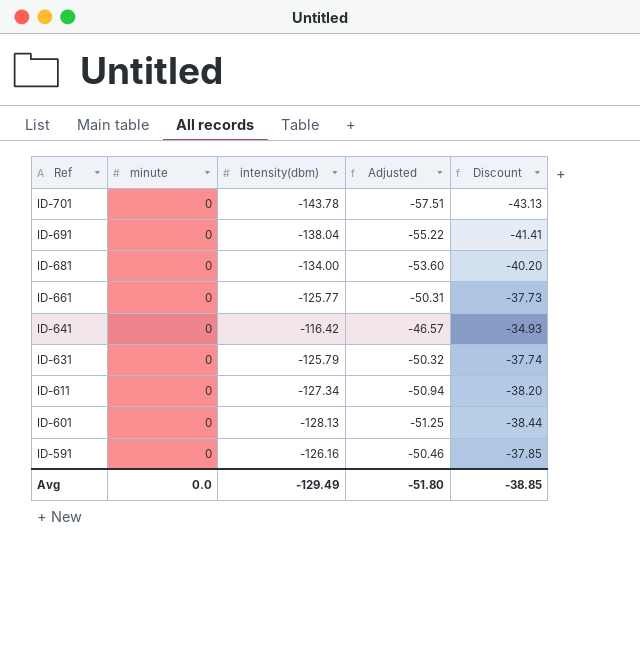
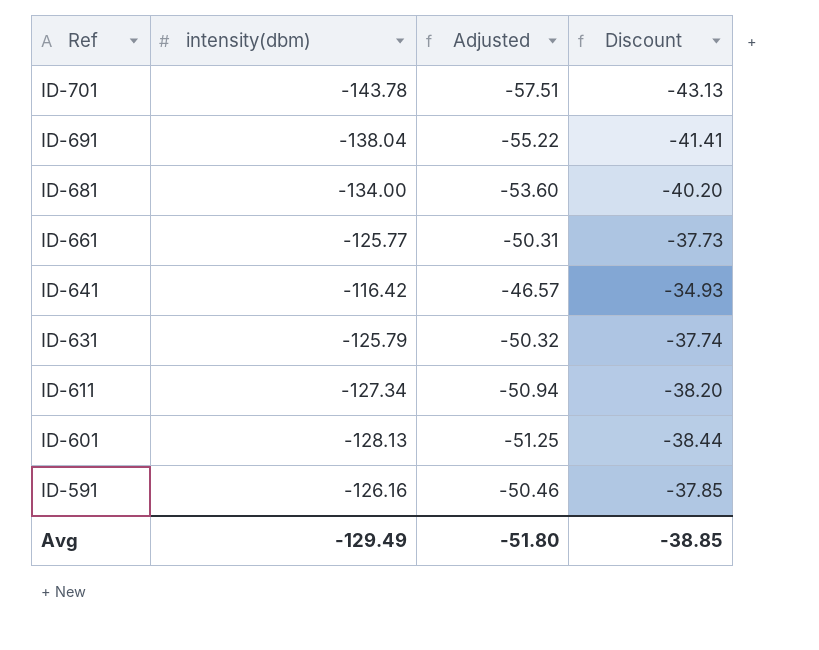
column minute | position: 2 -> none

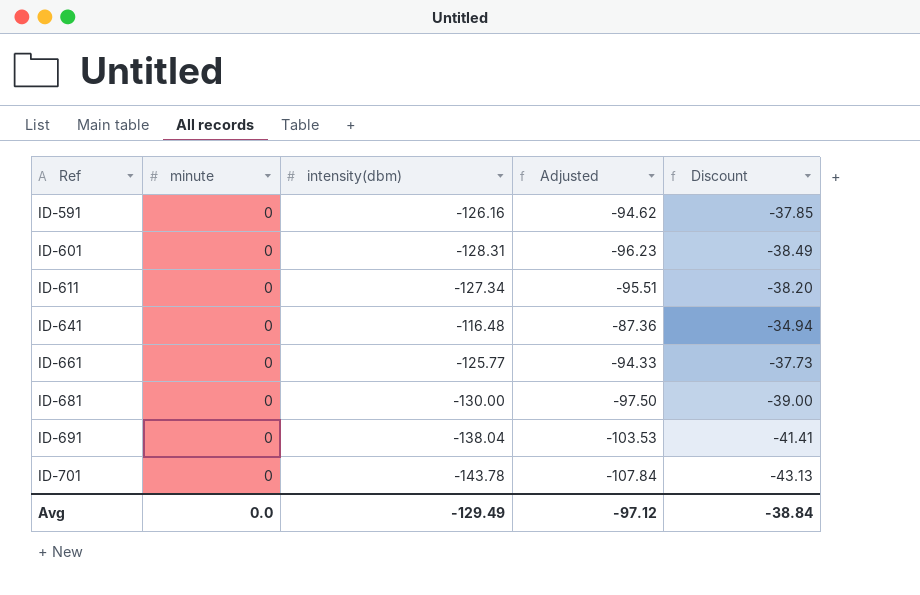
row order: Ref descending -> Ref ascending
column minute | position: none -> 2
column Adjusted | formula: [intensity(dbm)] * 0.4 -> [intensity(dbm)] * 0.75
row ID-631: -125.79 | -50.32 | -37.74 -> none
ID-601 | intensity(dbm): -128.13 -> -128.31
ID-601 | Discount: -38.44 -> -38.49
ID-641 | intensity(dbm): -116.42 -> -116.48
ID-641 | Discount: -34.93 -> -34.94
ID-681 | intensity(dbm): -134.00 -> -130.00
ID-681 | Discount: -40.20 -> -39.00
Avg | Adjusted: -51.80 -> -97.12
Avg | Discount: -38.85 -> -38.84

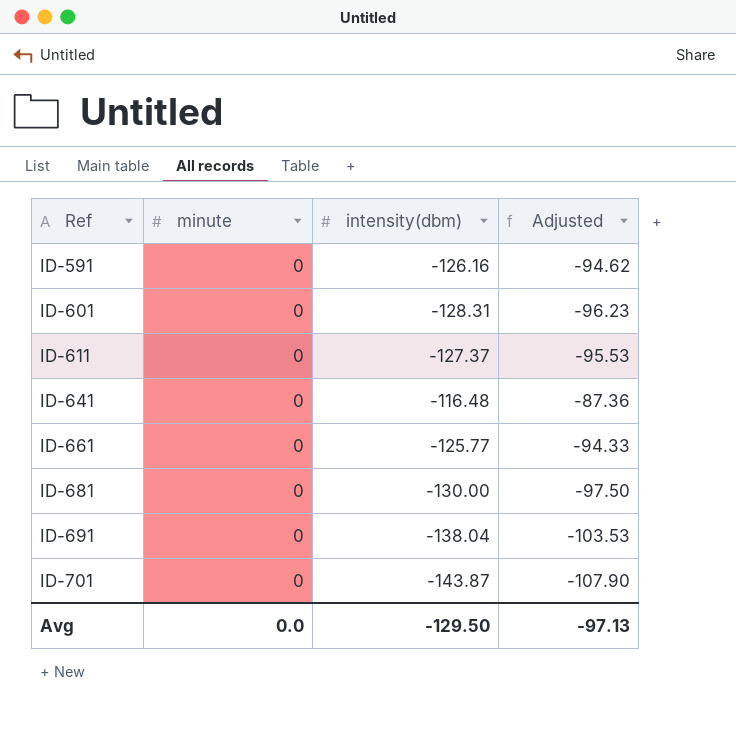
column Discount | formula: [intensity(dbm)] * 0.3 -> none
ID-611 | intensity(dbm): -127.34 -> -127.37
ID-611 | Adjusted: -95.51 -> -95.53
ID-701 | intensity(dbm): -143.78 -> -143.87
ID-701 | Adjusted: -107.84 -> -107.90
Avg | intensity(dbm): -129.49 -> -129.50
Avg | Adjusted: -97.12 -> -97.13

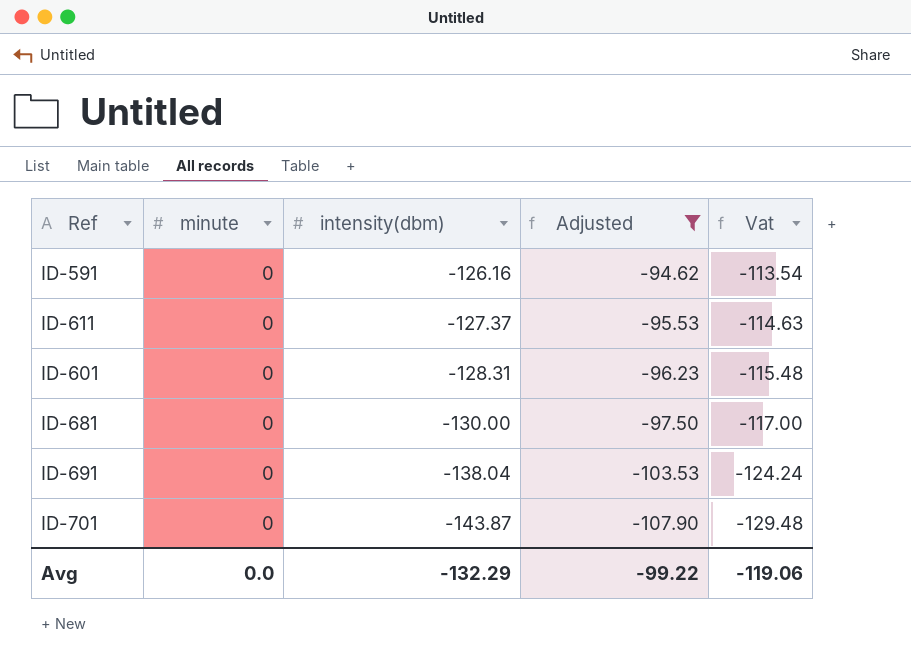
filter: none -> Adjusted <= -94.62
row order: Ref ascending -> intensity(dbm) descending
column Vat | formula: none -> [intensity(dbm)] * 0.9
Avg | intensity(dbm): -129.50 -> -132.29
Avg | Adjusted: -97.13 -> -99.22

